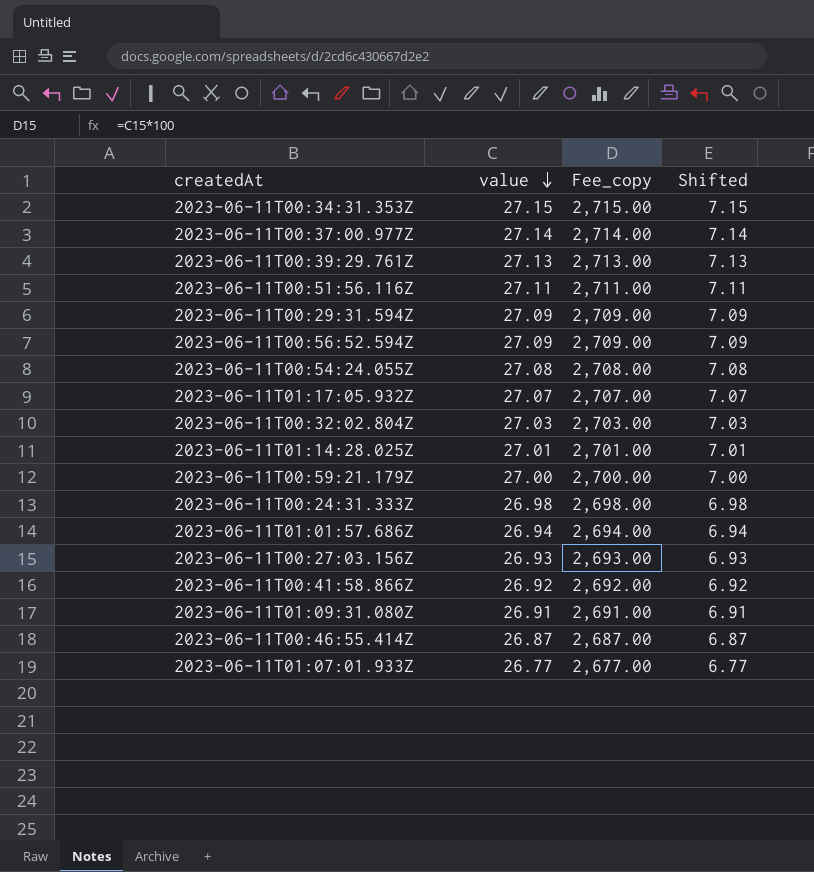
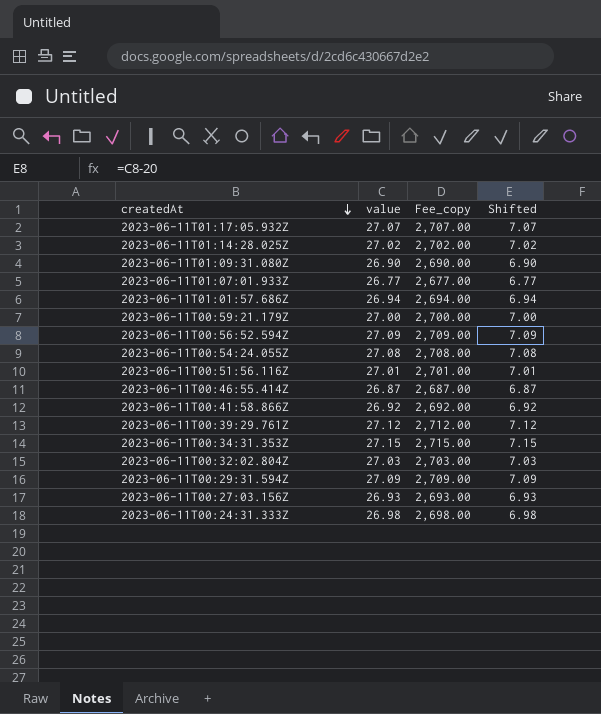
row order: value descending -> createdAt descending
row 2023-06-11T00:37:00.977Z: 27.14 | 2,714.00 | 7.14 -> none
2023-06-11T01:14:28.025Z | value: 27.01 -> 27.02
2023-06-11T01:14:28.025Z | Fee_copy: 2,701.00 -> 2,702.00
2023-06-11T01:14:28.025Z | Shifted: 7.01 -> 7.02
2023-06-11T01:09:31.080Z | value: 26.91 -> 26.90
2023-06-11T01:09:31.080Z | Fee_copy: 2,691.00 -> 2,690.00
2023-06-11T01:09:31.080Z | Shifted: 6.91 -> 6.90
2023-06-11T00:51:56.116Z | value: 27.11 -> 27.01
2023-06-11T00:51:56.116Z | Fee_copy: 2,711.00 -> 2,701.00
2023-06-11T00:51:56.116Z | Shifted: 7.11 -> 7.01
2023-06-11T00:39:29.761Z | value: 27.13 -> 27.12
2023-06-11T00:39:29.761Z | Fee_copy: 2,713.00 -> 2,712.00
2023-06-11T00:39:29.761Z | Shifted: 7.13 -> 7.12

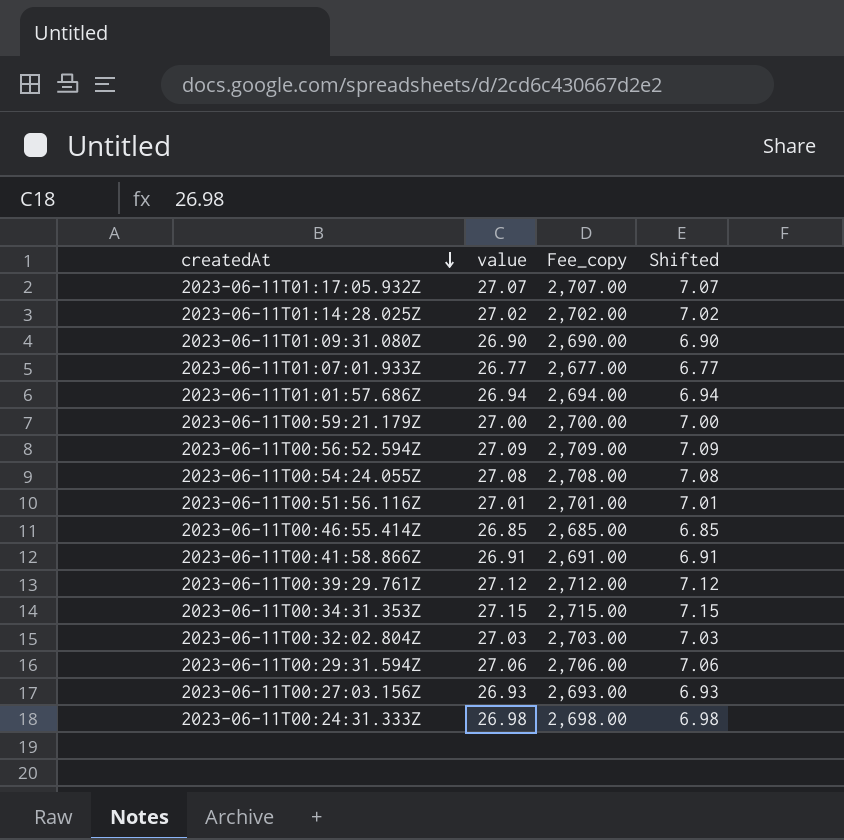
2023-06-11T00:46:55.414Z | value: 26.87 -> 26.85
2023-06-11T00:46:55.414Z | Fee_copy: 2,687.00 -> 2,685.00
2023-06-11T00:46:55.414Z | Shifted: 6.87 -> 6.85
2023-06-11T00:41:58.866Z | value: 26.92 -> 26.91
2023-06-11T00:41:58.866Z | Fee_copy: 2,692.00 -> 2,691.00
2023-06-11T00:41:58.866Z | Shifted: 6.92 -> 6.91
2023-06-11T00:29:31.594Z | value: 27.09 -> 27.06
2023-06-11T00:29:31.594Z | Fee_copy: 2,709.00 -> 2,706.00
2023-06-11T00:29:31.594Z | Shifted: 7.09 -> 7.06

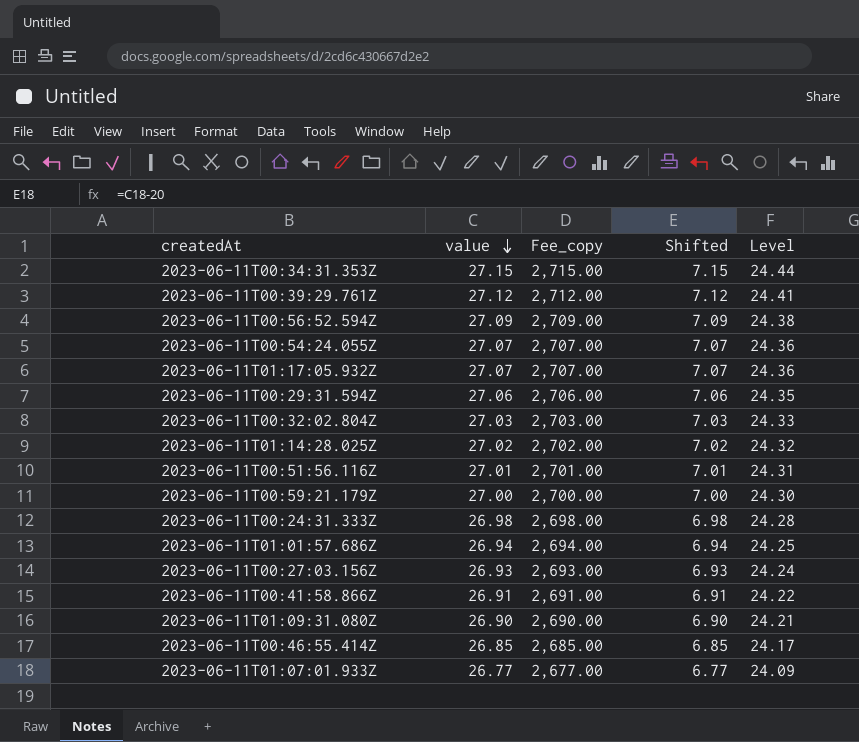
row order: createdAt descending -> value descending
column Level | formula: none -> [value] * 0.9
2023-06-11T00:54:24.055Z | value: 27.08 -> 27.07
2023-06-11T00:54:24.055Z | Fee_copy: 2,708.00 -> 2,707.00
2023-06-11T00:54:24.055Z | Shifted: 7.08 -> 7.07

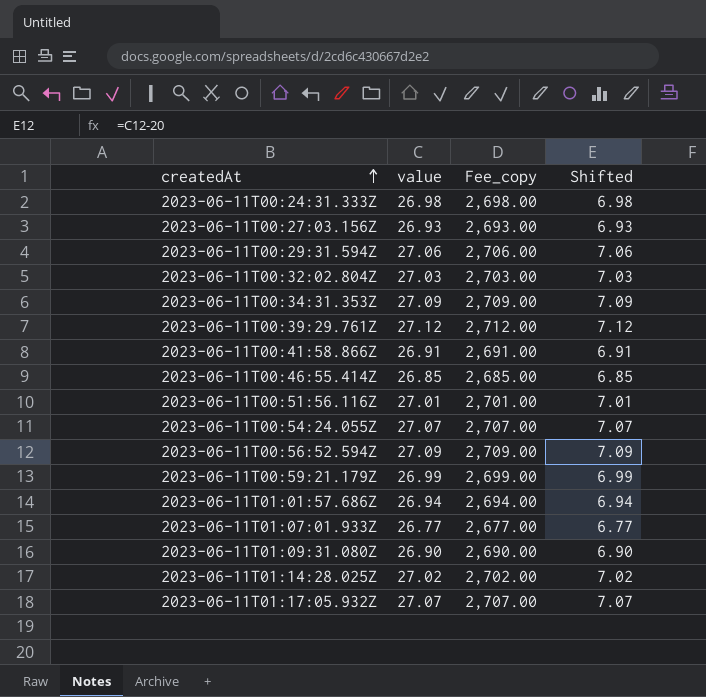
row order: value descending -> createdAt ascending
column Level | formula: [value] * 0.9 -> none
2023-06-11T00:34:31.353Z | value: 27.15 -> 27.09
2023-06-11T00:34:31.353Z | Fee_copy: 2,715.00 -> 2,709.00
2023-06-11T00:34:31.353Z | Shifted: 7.15 -> 7.09
2023-06-11T00:59:21.179Z | value: 27.00 -> 26.99
2023-06-11T00:59:21.179Z | Fee_copy: 2,700.00 -> 2,699.00
2023-06-11T00:59:21.179Z | Shifted: 7.00 -> 6.99

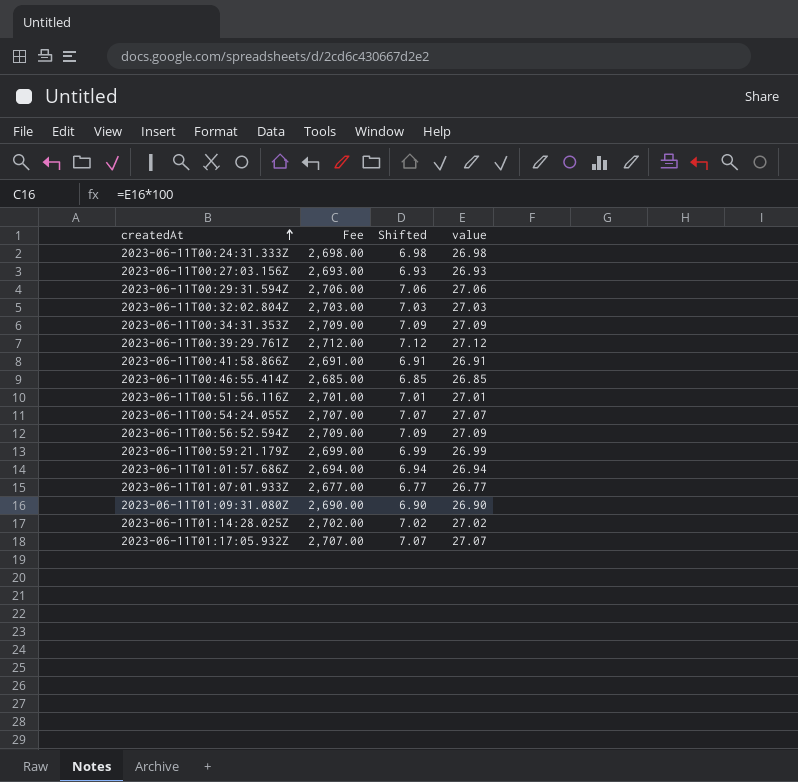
column name: Fee_copy -> Fee
column value | position: 2 -> 4

